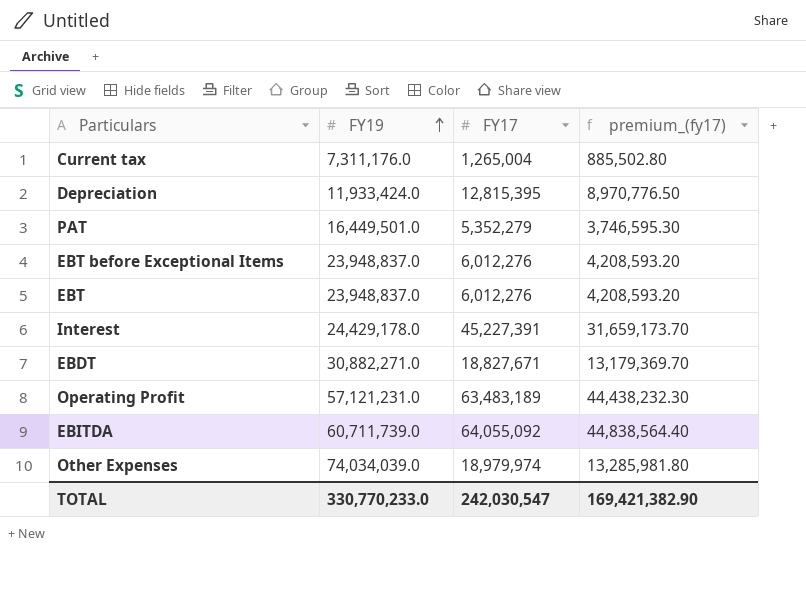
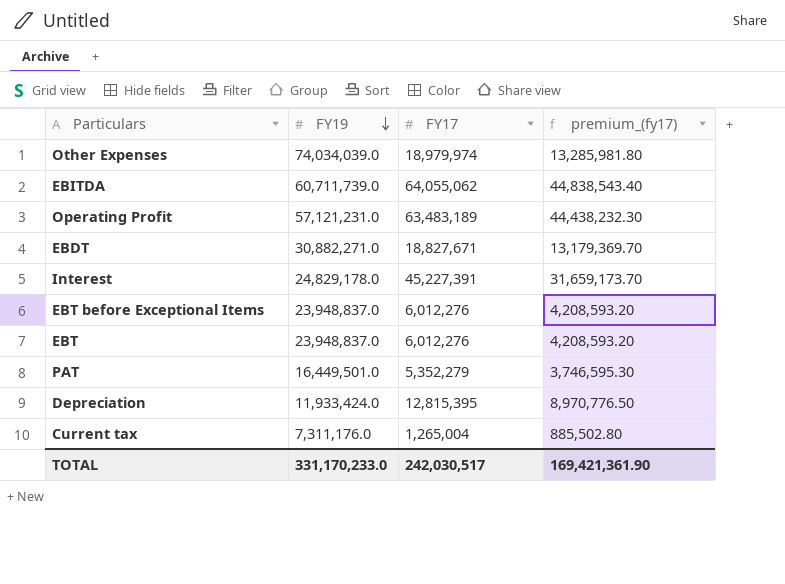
row order: FY19 ascending -> FY19 descending
EBITDA | FY17: 64,055,092 -> 64,055,062
EBITDA | premium_(fy17): 44,838,564.40 -> 44,838,543.40
Interest | FY19: 24,429,178.0 -> 24,829,178.0
TOTAL | FY19: 330,770,233.0 -> 331,170,233.0
TOTAL | FY17: 242,030,547 -> 242,030,517
TOTAL | premium_(fy17): 169,421,382.90 -> 169,421,361.90

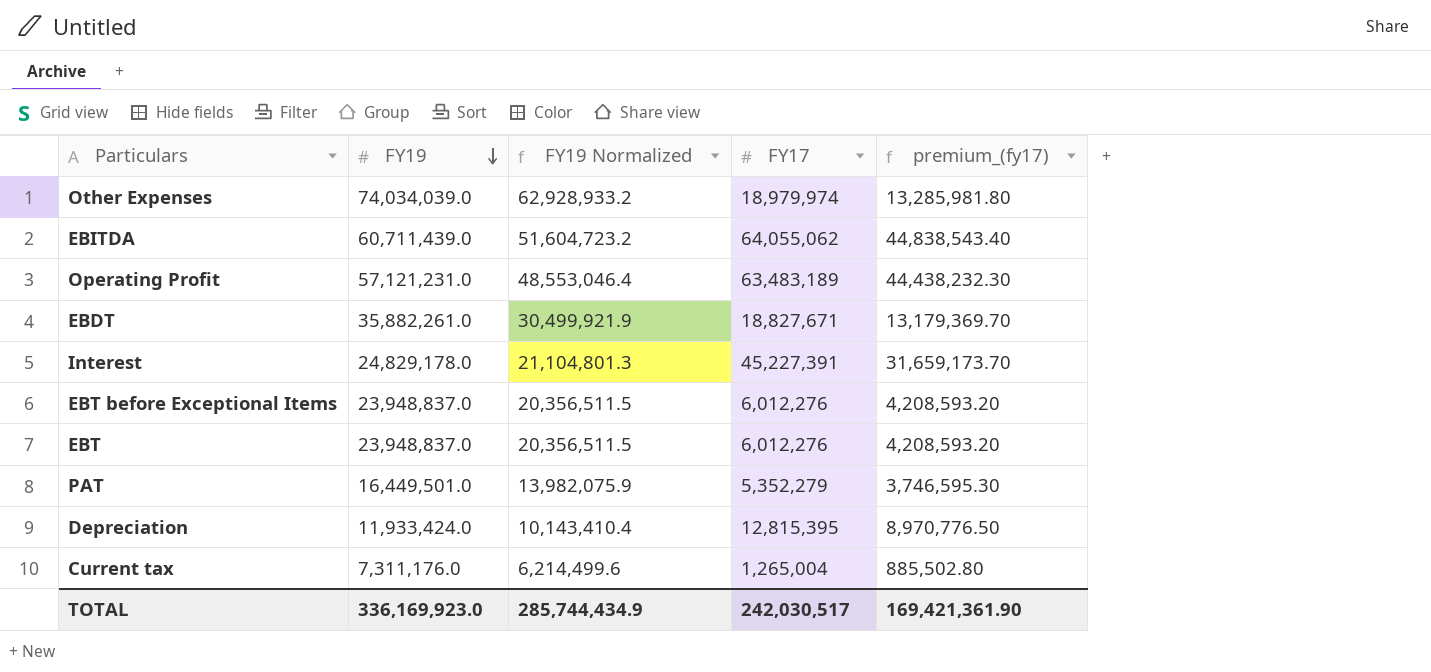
column FY19 Normalized | formula: none -> [FY19] * 0.85
EBITDA | FY19: 60,711,739.0 -> 60,711,439.0
EBDT | FY19: 30,882,271.0 -> 35,882,261.0
TOTAL | FY19: 331,170,233.0 -> 336,169,923.0

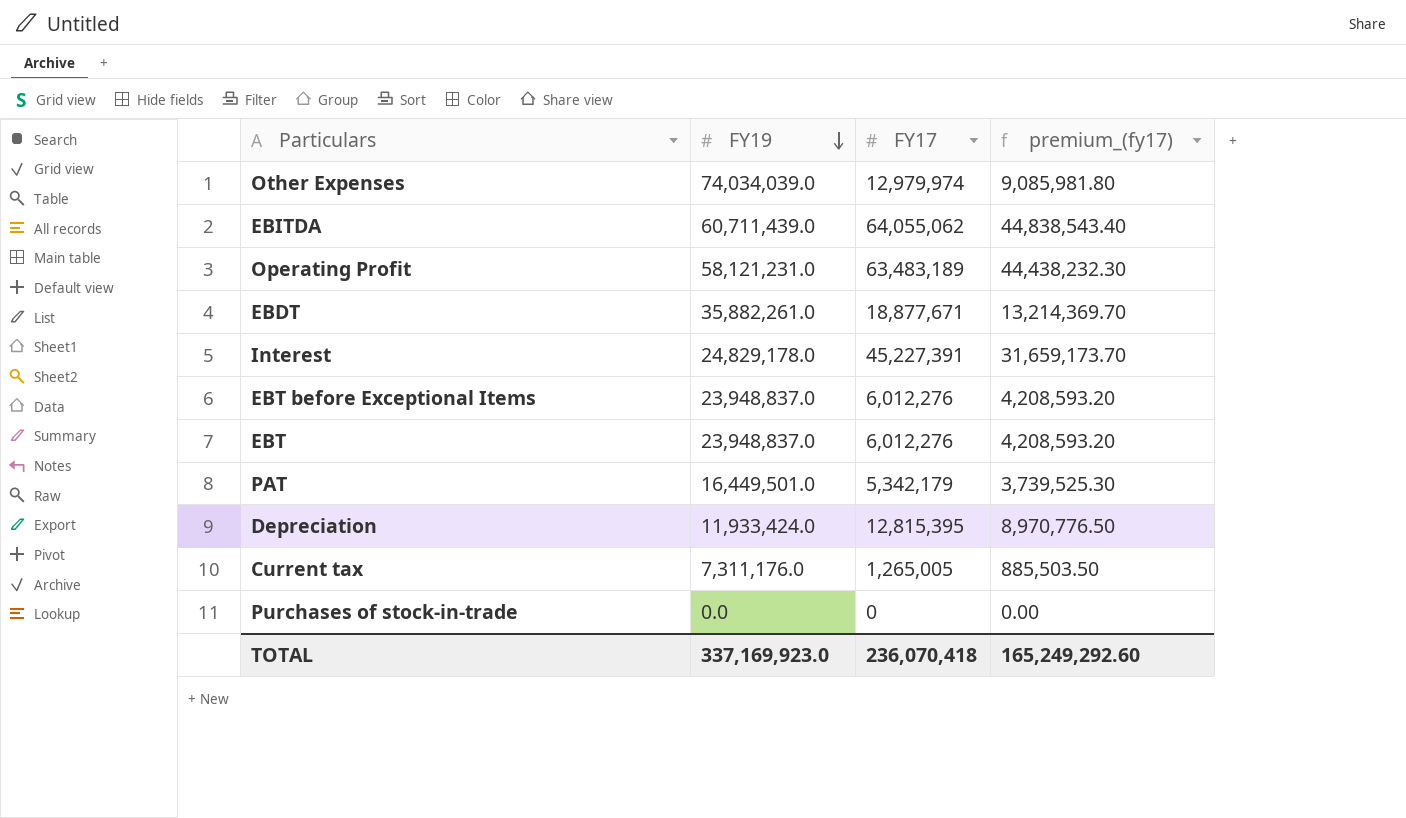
column FY19 Normalized | formula: [FY19] * 0.85 -> none
Other Expenses | FY17: 18,979,974 -> 12,979,974
Other Expenses | premium_(fy17): 13,285,981.80 -> 9,085,981.80
Operating Profit | FY19: 57,121,231.0 -> 58,121,231.0
EBDT | FY17: 18,827,671 -> 18,877,671
EBDT | premium_(fy17): 13,179,369.70 -> 13,214,369.70
PAT | FY17: 5,352,279 -> 5,342,179
PAT | premium_(fy17): 3,746,595.30 -> 3,739,525.30
Current tax | FY17: 1,265,004 -> 1,265,005
Current tax | premium_(fy17): 885,502.80 -> 885,503.50
row Purchases of stock-in-trade: none -> 0.0 | 0 | 0.00
TOTAL | FY19: 336,169,923.0 -> 337,169,923.0
TOTAL | FY17: 242,030,517 -> 236,070,418
TOTAL | premium_(fy17): 169,421,361.90 -> 165,249,292.60

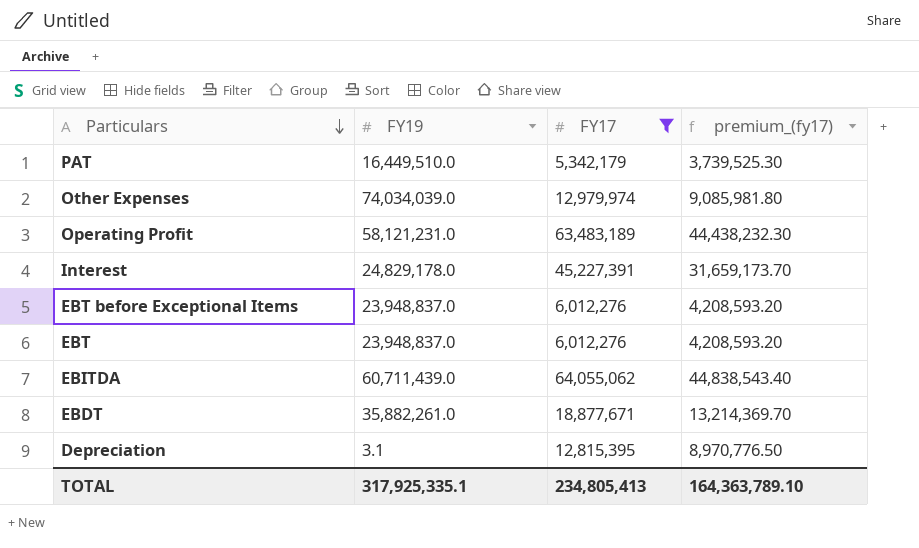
filter: none -> FY17 >= 5,342,179
row order: FY19 descending -> Particulars descending
PAT | FY19: 16,449,501.0 -> 16,449,510.0
Depreciation | FY19: 11,933,424.0 -> 3.1
TOTAL | FY19: 337,169,923.0 -> 317,925,335.1
TOTAL | FY17: 236,070,418 -> 234,805,413
TOTAL | premium_(fy17): 165,249,292.60 -> 164,363,789.10

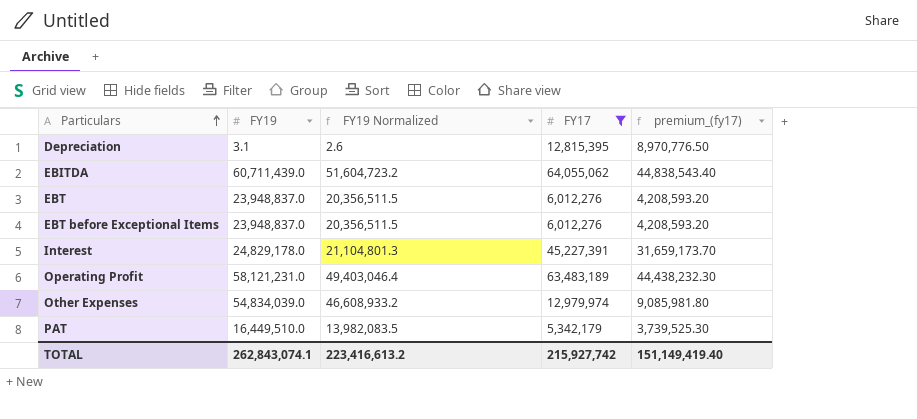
row order: Particulars descending -> Particulars ascending
column FY19 Normalized | formula: none -> [FY19] * 0.85
row EBDT: 35,882,261.0 | 18,877,671 | 13,214,369.70 -> none
Other Expenses | FY19: 74,034,039.0 -> 54,834,039.0
TOTAL | FY19: 317,925,335.1 -> 262,843,074.1
TOTAL | FY17: 234,805,413 -> 215,927,742
TOTAL | premium_(fy17): 164,363,789.10 -> 151,149,419.40

